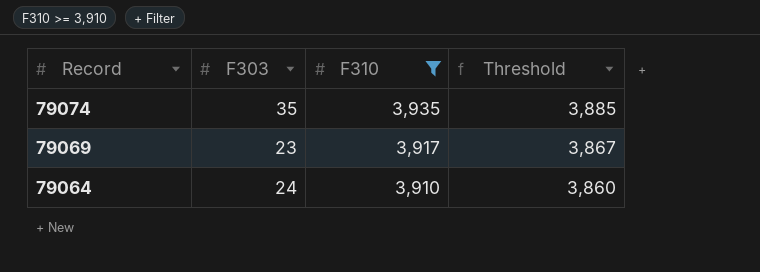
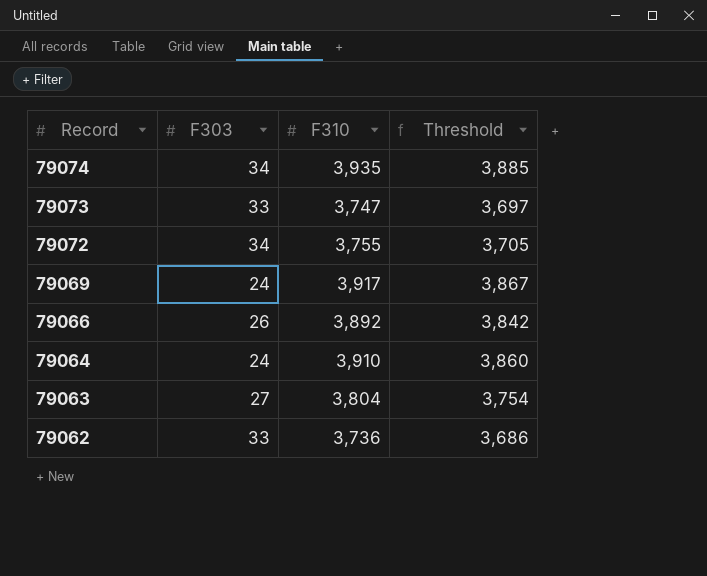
filter: F310 >= 3,910 -> none
79074 | F303: 35 -> 34
79069 | F303: 23 -> 24

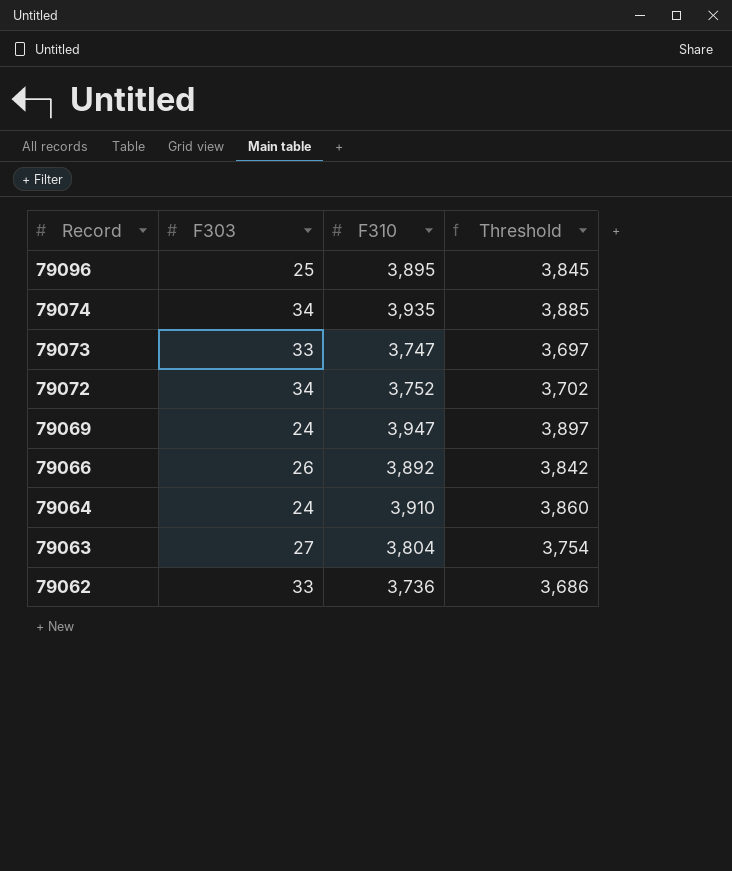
row 79096: none -> 25 | 3,895 | 3,845
79072 | F310: 3,755 -> 3,752
79072 | Threshold: 3,705 -> 3,702
79069 | F310: 3,917 -> 3,947
79069 | Threshold: 3,867 -> 3,897

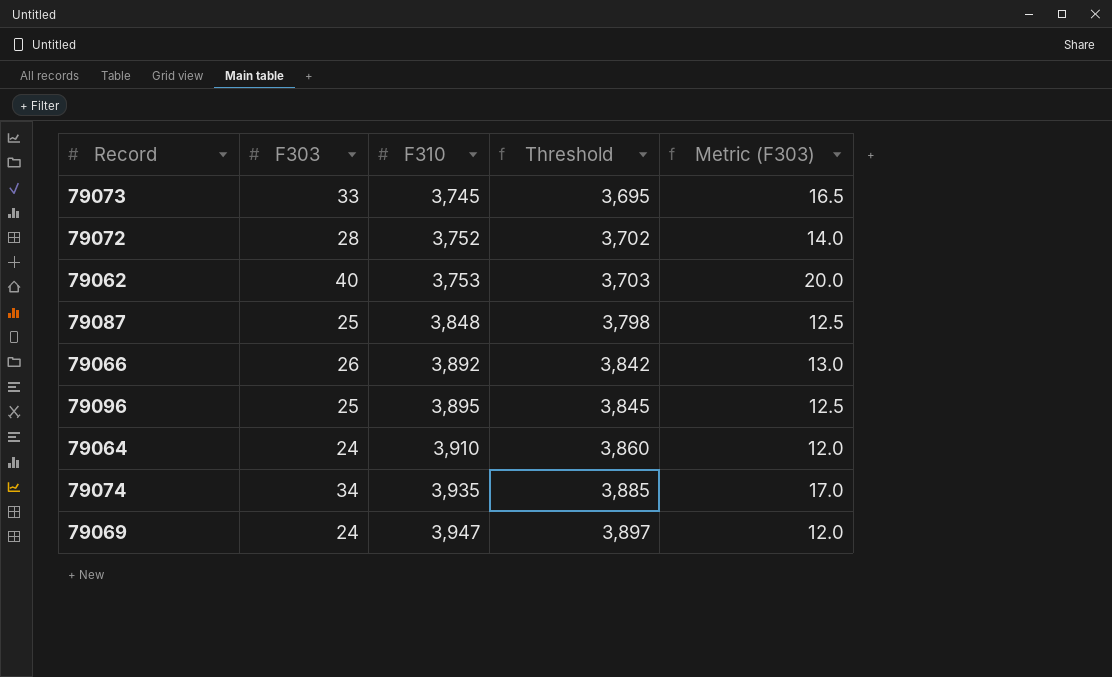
row order: Record descending -> F310 ascending
column Metric (F303) | formula: none -> [F303] * 0.5
row 79063: 27 | 3,804 | 3,754 -> none
79073 | F310: 3,747 -> 3,745
79073 | Threshold: 3,697 -> 3,695
79072 | F303: 34 -> 28
79062 | F303: 33 -> 40
79062 | F310: 3,736 -> 3,753
79062 | Threshold: 3,686 -> 3,703
row 79087: none -> 25 | 3,848 | 3,798 | 12.5

